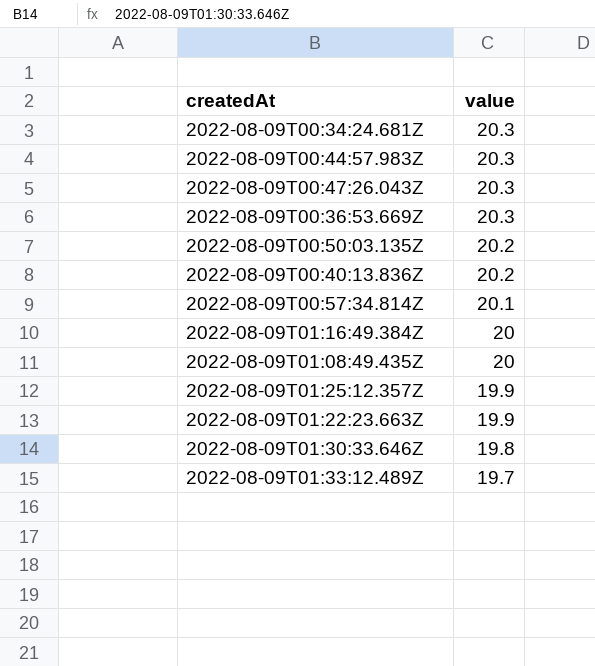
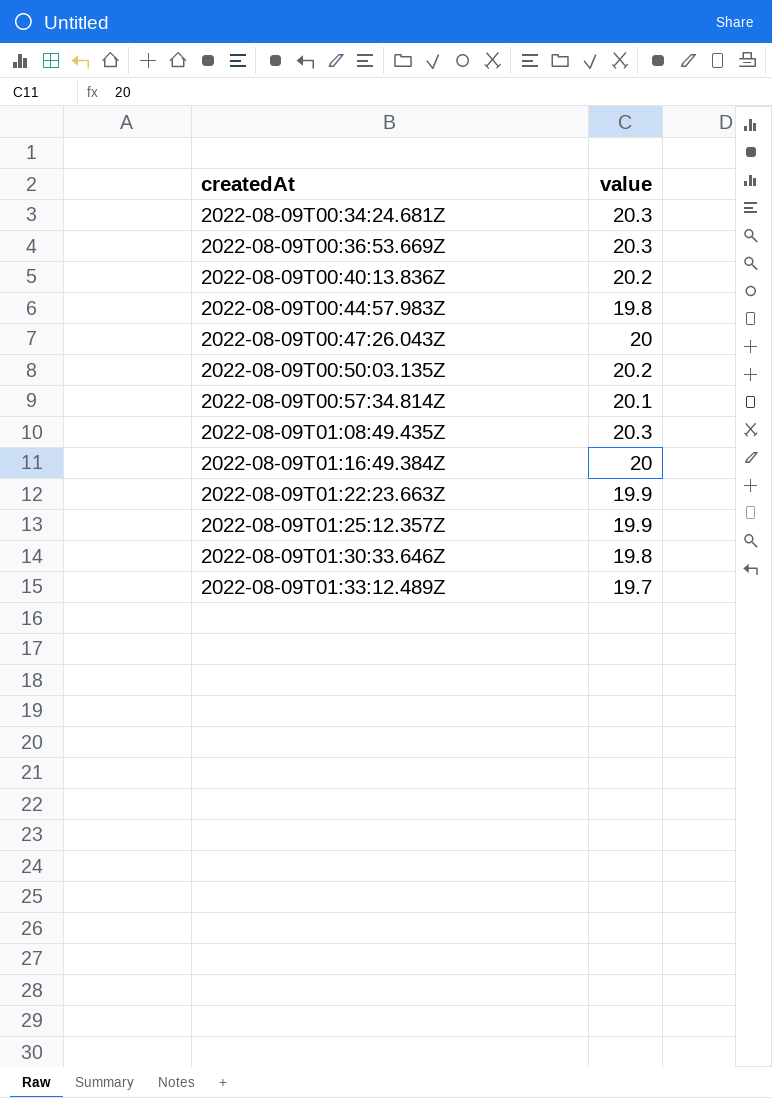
row order: value descending -> createdAt ascending
2022-08-09T00:44:57.983Z | value: 20.3 -> 19.8
2022-08-09T00:47:26.043Z | value: 20.3 -> 20
2022-08-09T01:08:49.435Z | value: 20 -> 20.3

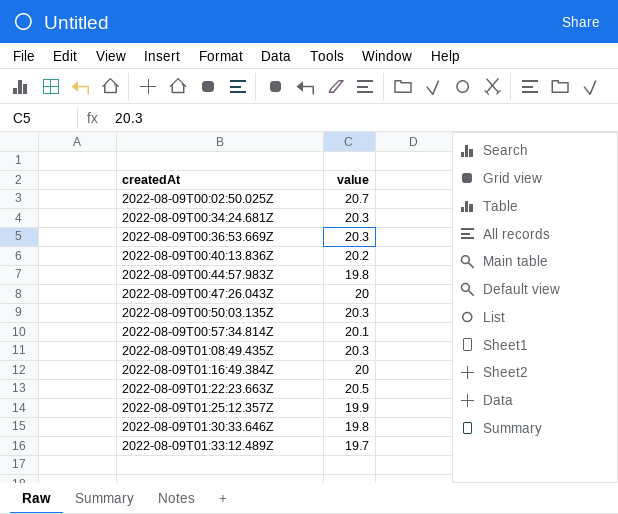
row 2022-08-09T00:02:50.025Z: none -> 20.7
2022-08-09T00:50:03.135Z | value: 20.2 -> 20.3
2022-08-09T01:22:23.663Z | value: 19.9 -> 20.5

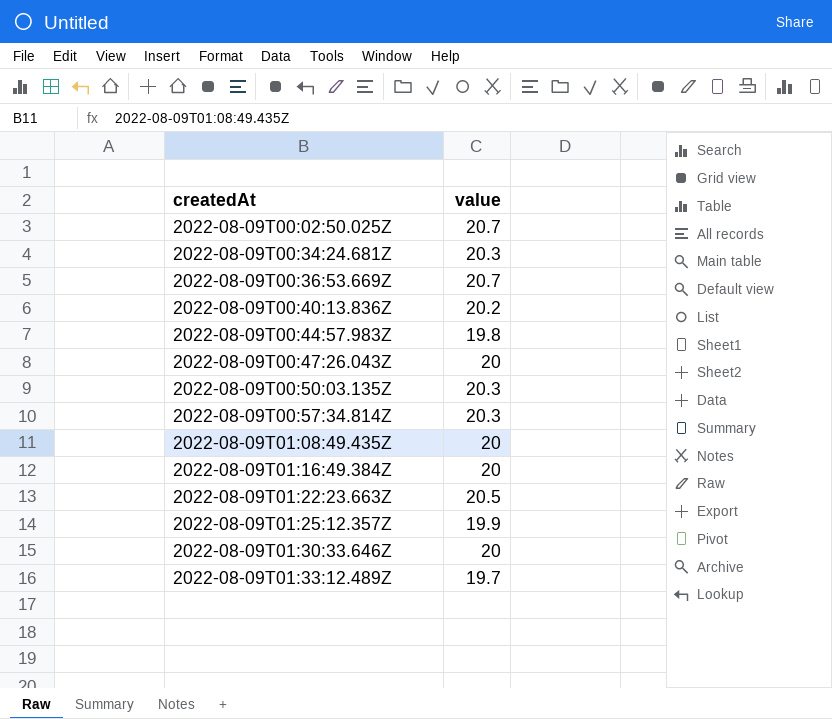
2022-08-09T00:36:53.669Z | value: 20.3 -> 20.7
2022-08-09T00:57:34.814Z | value: 20.1 -> 20.3
2022-08-09T01:08:49.435Z | value: 20.3 -> 20
2022-08-09T01:30:33.646Z | value: 19.8 -> 20

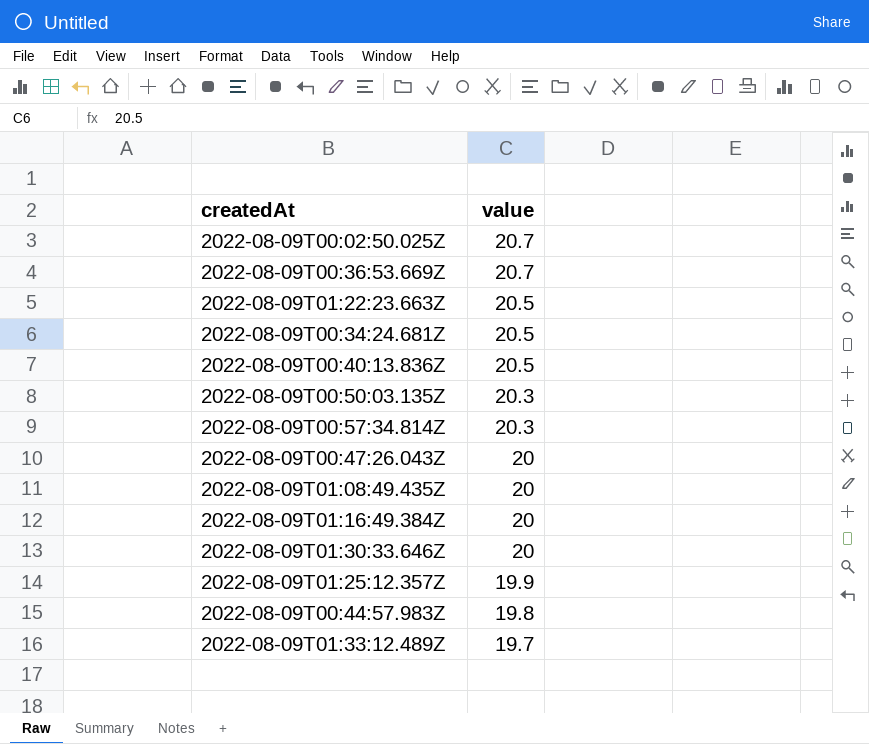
row order: createdAt ascending -> value descending
2022-08-09T00:34:24.681Z | value: 20.3 -> 20.5
2022-08-09T00:40:13.836Z | value: 20.2 -> 20.5

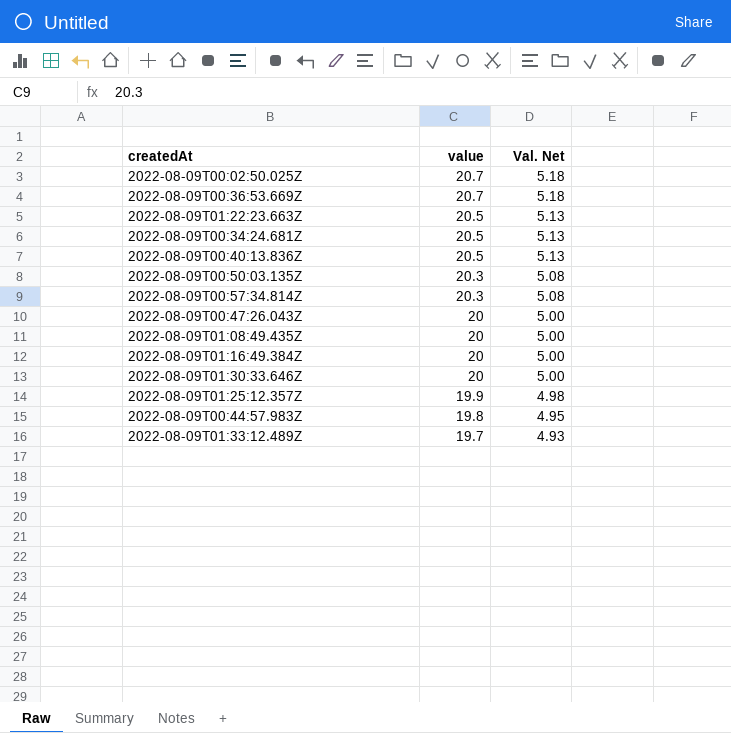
column Val. Net | formula: none -> [value] * 0.25

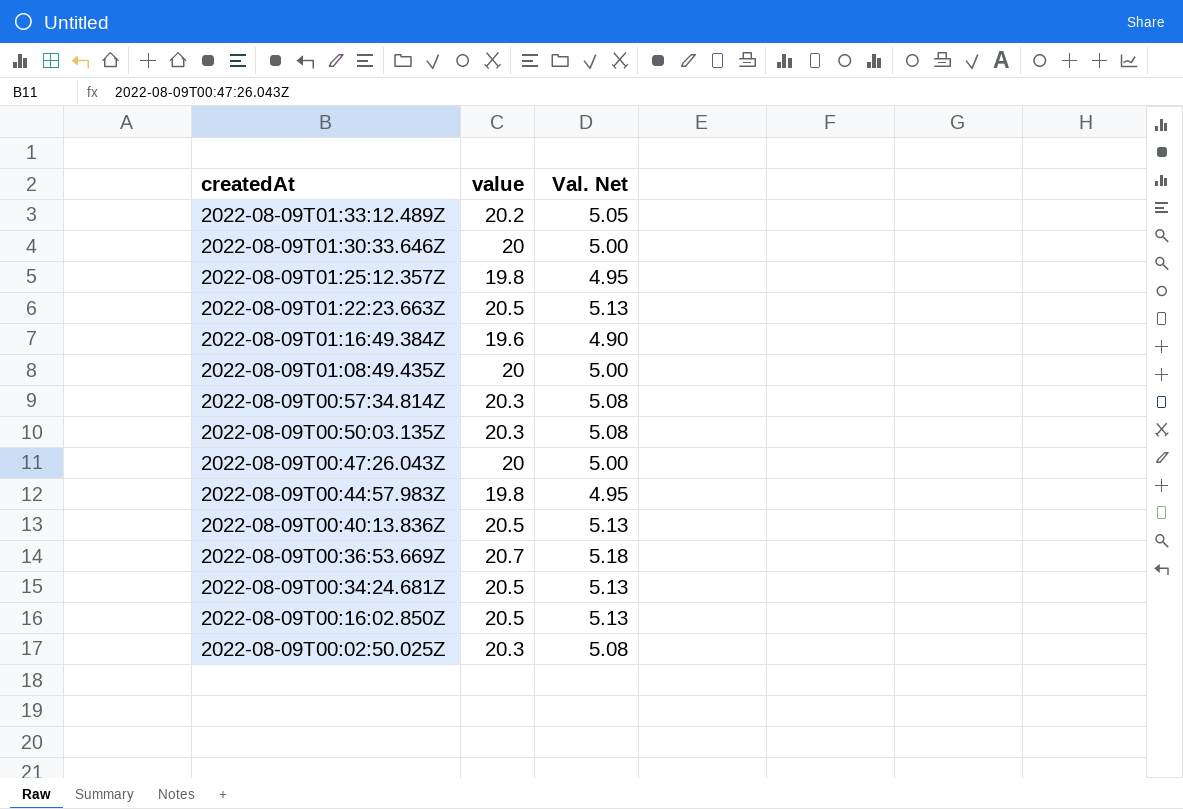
row order: value descending -> createdAt descending
2022-08-09T01:33:12.489Z | value: 19.7 -> 20.2
2022-08-09T01:33:12.489Z | Val. Net: 4.93 -> 5.05
2022-08-09T01:25:12.357Z | value: 19.9 -> 19.8
2022-08-09T01:25:12.357Z | Val. Net: 4.98 -> 4.95
2022-08-09T01:16:49.384Z | value: 20 -> 19.6
2022-08-09T01:16:49.384Z | Val. Net: 5.00 -> 4.90
row 2022-08-09T00:16:02.850Z: none -> 20.5 | 5.13
2022-08-09T00:02:50.025Z | value: 20.7 -> 20.3
2022-08-09T00:02:50.025Z | Val. Net: 5.18 -> 5.08

